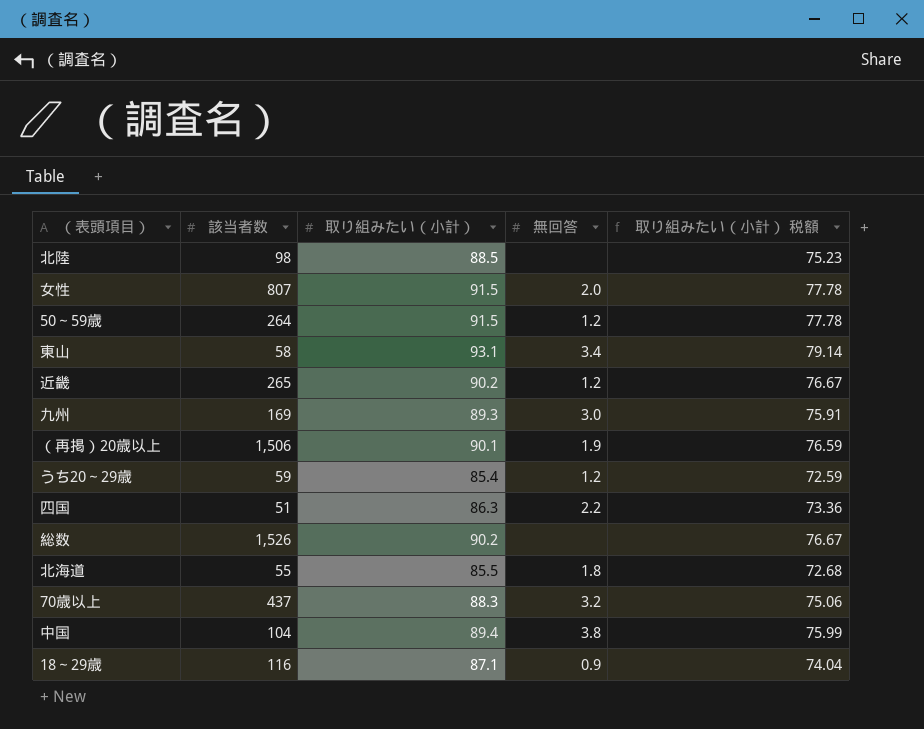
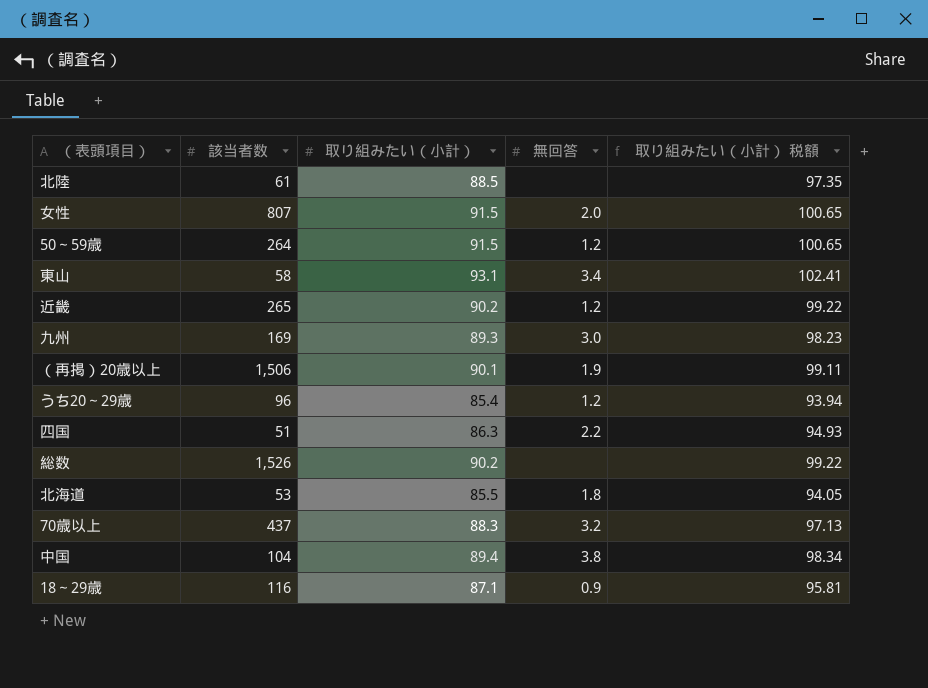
column 取り組みたい（小計） 税額 | formula: [取り組みたい（小計）] * 0.85 -> [取り組みたい（小計）] * 1.1
北陸 | 該当者数: 98 -> 61
うち20～29歳 | 該当者数: 59 -> 96
北海道 | 該当者数: 55 -> 53

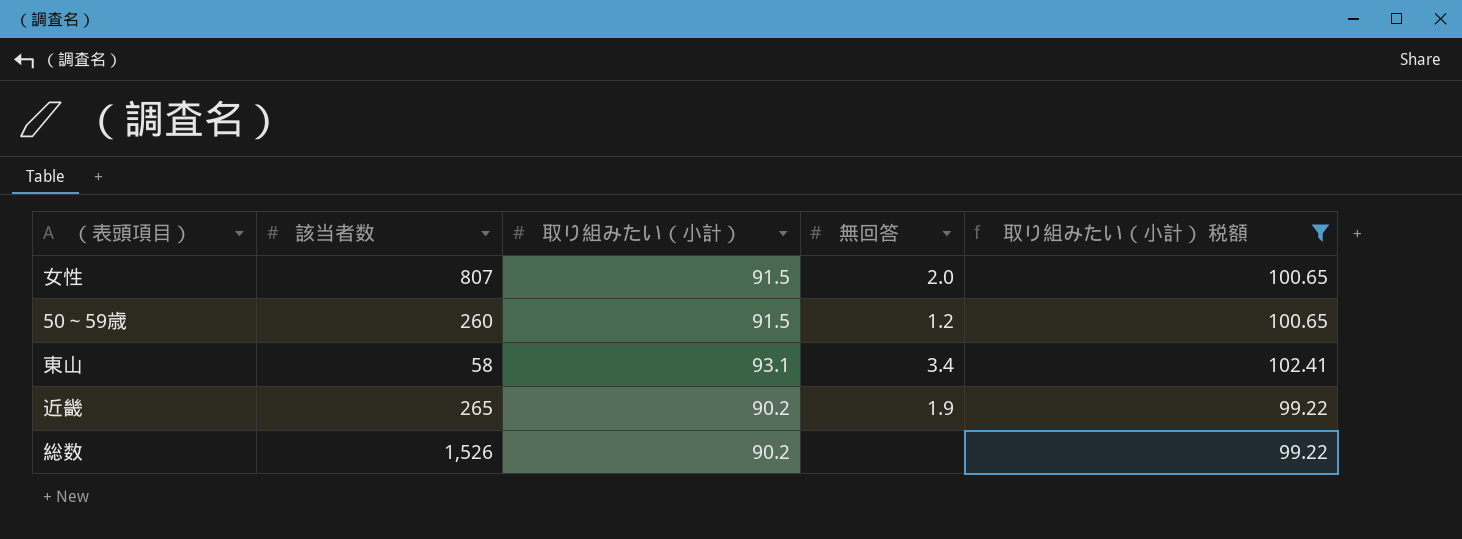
filter: none -> 取り組みたい（小計） 税額 >= 99.22
50～59歳 | 該当者数: 264 -> 260
近畿 | 無回答: 1.2 -> 1.9

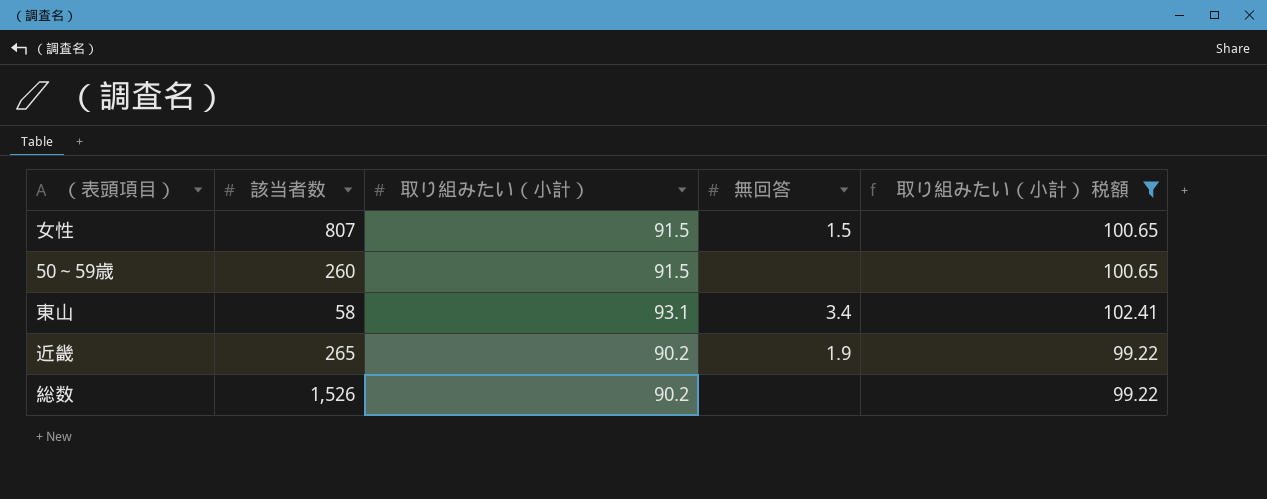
女性 | 無回答: 2.0 -> 1.5
50～59歳 | 無回答: 1.2 -> none

